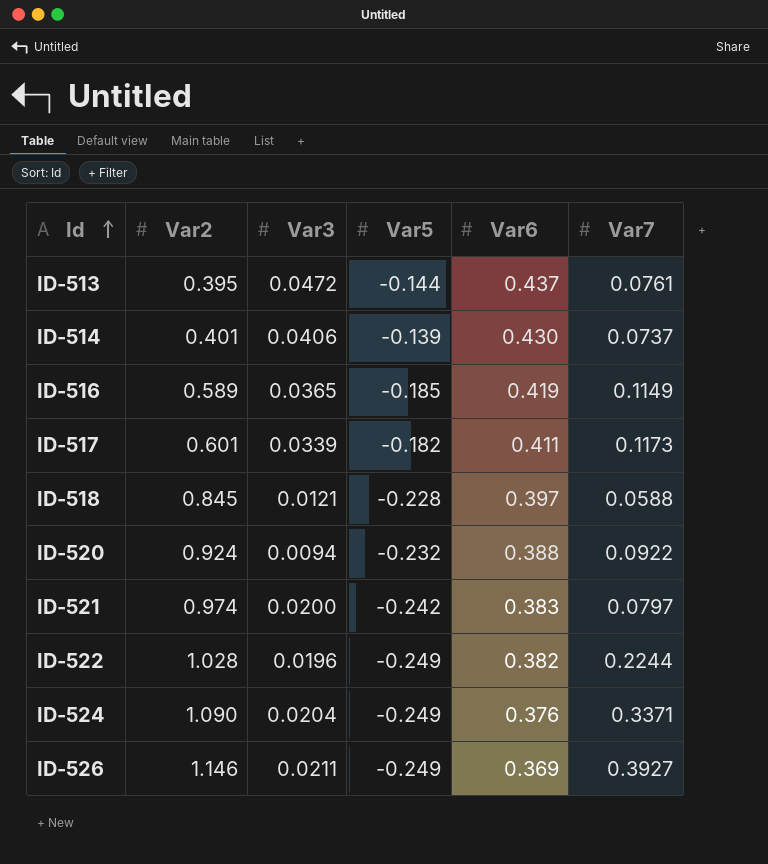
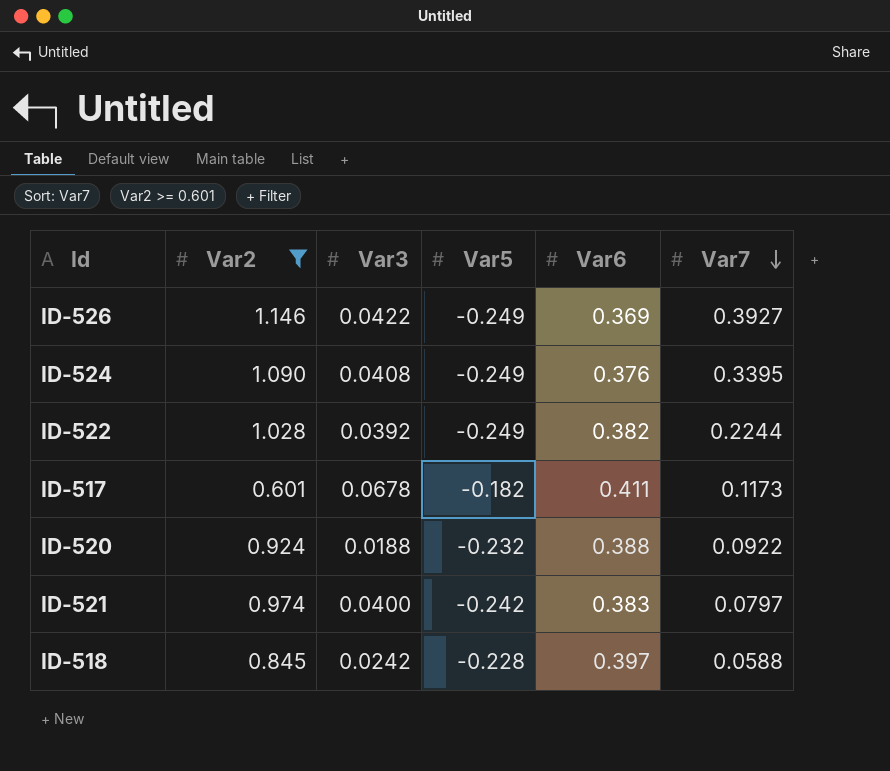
filter: none -> Var2 >= 0.601
row order: Id ascending -> Var7 descending
ID-526 | Var3: 0.0211 -> 0.0422
ID-524 | Var3: 0.0204 -> 0.0408
ID-524 | Var7: 0.3371 -> 0.3395
ID-522 | Var3: 0.0196 -> 0.0392
ID-517 | Var3: 0.0339 -> 0.0678
ID-520 | Var3: 0.0094 -> 0.0188
ID-521 | Var3: 0.0200 -> 0.0400
ID-518 | Var3: 0.0121 -> 0.0242

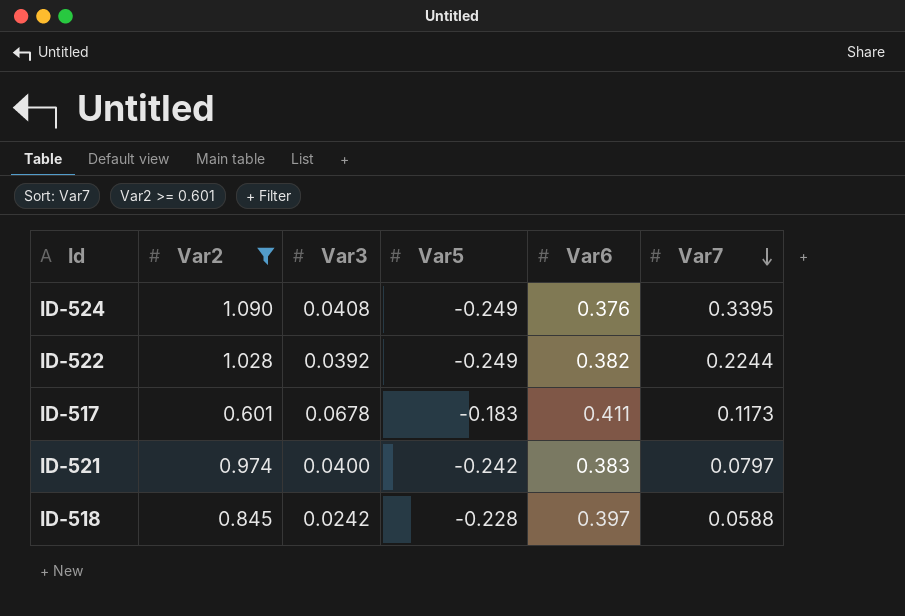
row ID-526: 1.146 | 0.0422 | -0.249 | 0.369 | 0.3927 -> none
row ID-520: 0.924 | 0.0188 | -0.232 | 0.388 | 0.0922 -> none
ID-517 | Var5: -0.182 -> -0.183

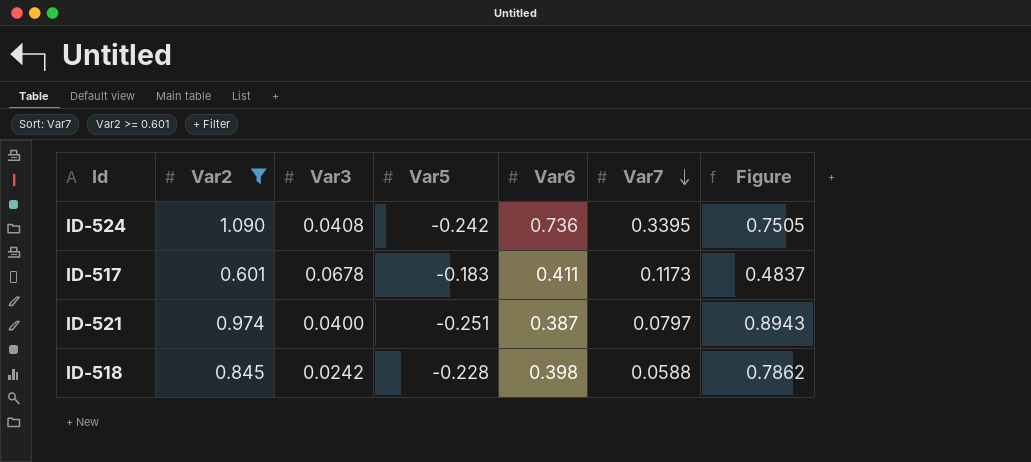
column Figure | formula: none -> [Var2] - [Var7]
row ID-522: 1.028 | 0.0392 | -0.249 | 0.382 | 0.2244 -> none
ID-524 | Var5: -0.249 -> -0.242
ID-524 | Var6: 0.376 -> 0.736
ID-521 | Var5: -0.242 -> -0.251
ID-521 | Var6: 0.383 -> 0.387
ID-518 | Var6: 0.397 -> 0.398

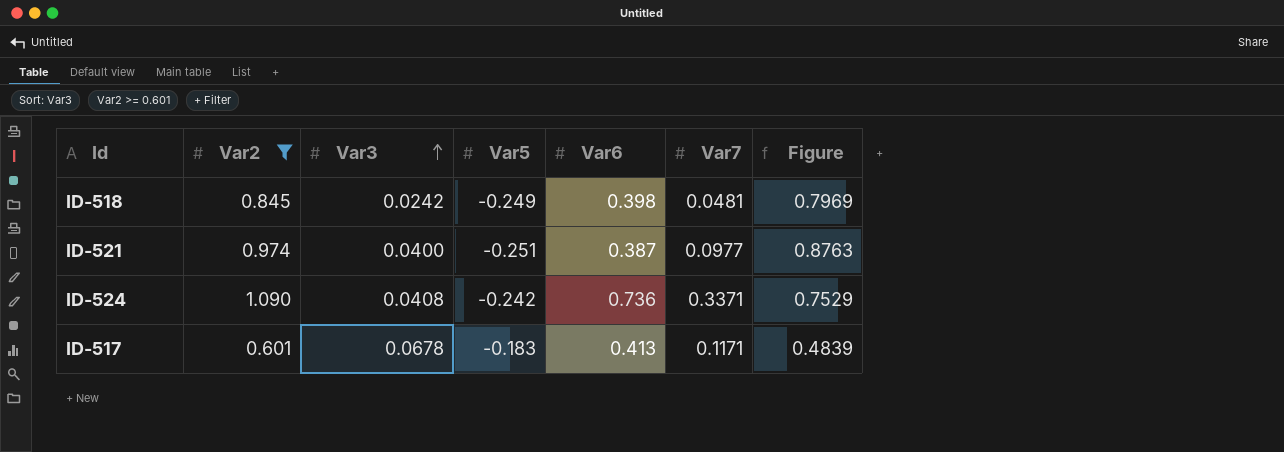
row order: Var7 descending -> Var3 ascending
ID-518 | Var5: -0.228 -> -0.249
ID-518 | Var7: 0.0588 -> 0.0481
ID-518 | Figure: 0.7862 -> 0.7969
ID-521 | Var7: 0.0797 -> 0.0977
ID-521 | Figure: 0.8943 -> 0.8763
ID-524 | Var7: 0.3395 -> 0.3371
ID-524 | Figure: 0.7505 -> 0.7529
ID-517 | Var6: 0.411 -> 0.413
ID-517 | Var7: 0.1173 -> 0.1171
ID-517 | Figure: 0.4837 -> 0.4839

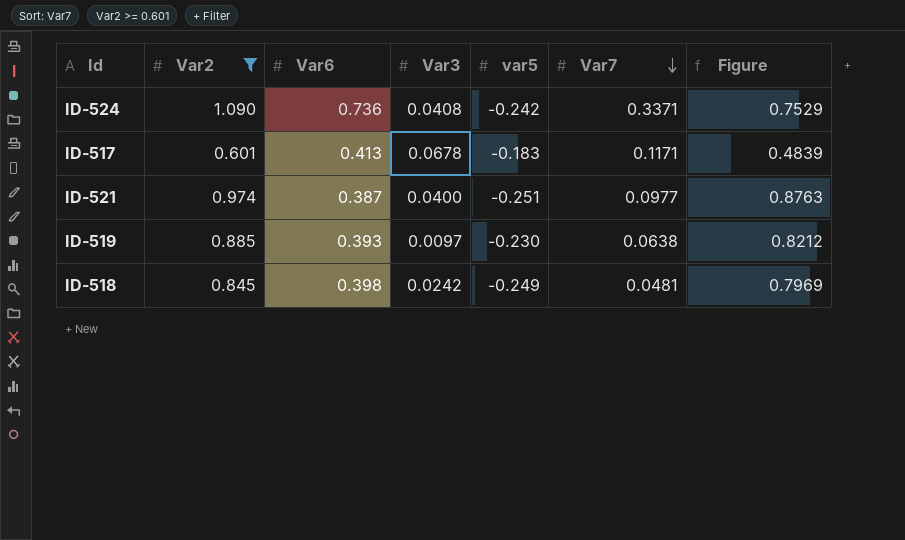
row order: Var3 ascending -> Var7 descending
column Var6 | position: 5 -> 3
column name: Var5 -> var5
row ID-519: none -> 0.885 | 0.393 | 0.0097 | -0.230 | 0.0638 | 0.8212

